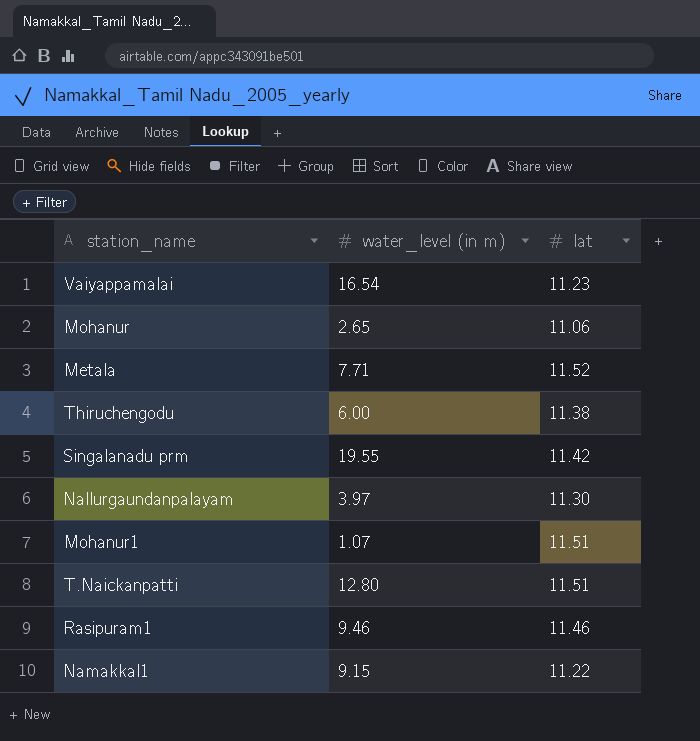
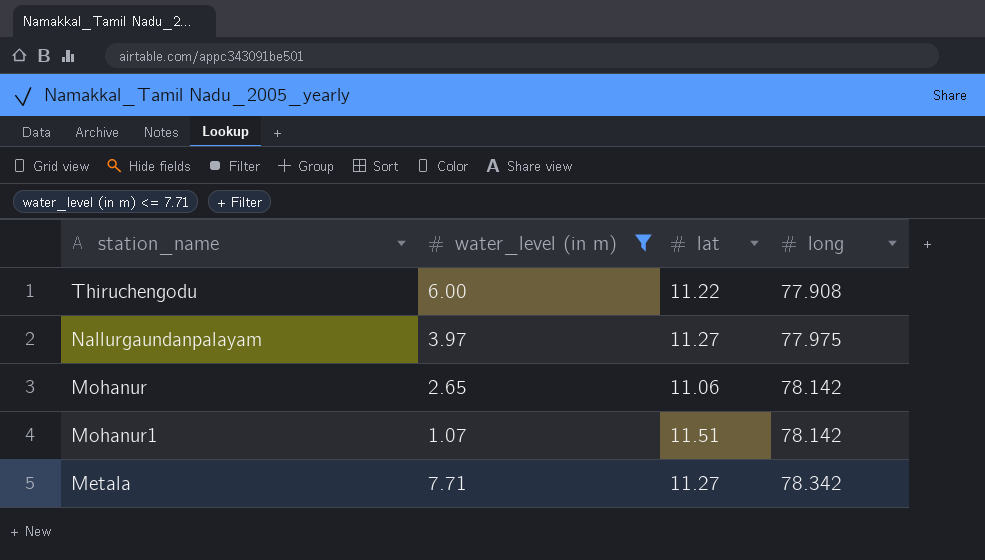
filter: none -> water_level (in m) <= 7.71
row order: none -> long ascending
column long | position: none -> 4
Thiruchengodu | lat: 11.38 -> 11.22
Nallurgaundanpalayam | lat: 11.30 -> 11.27
Metala | lat: 11.52 -> 11.27

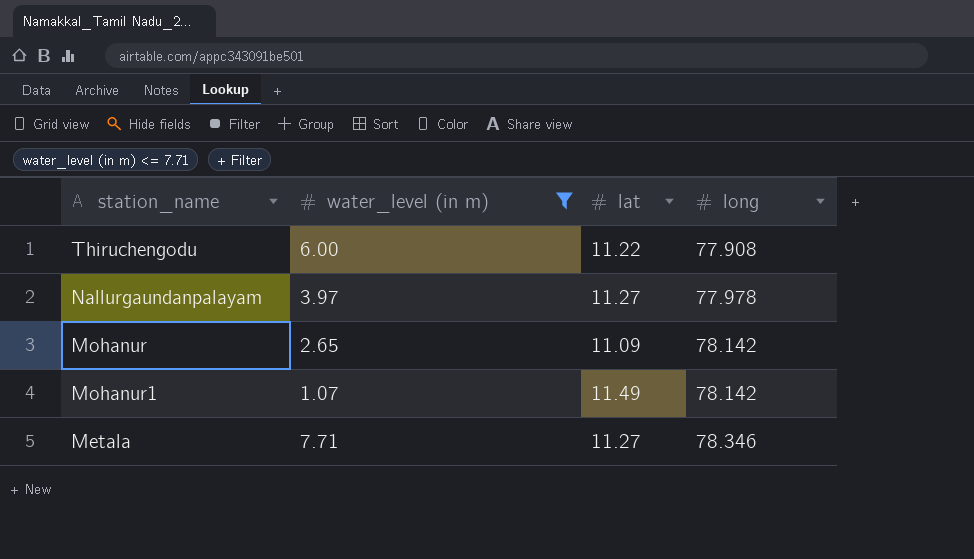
Nallurgaundanpalayam | long: 77.975 -> 77.978
Mohanur | lat: 11.06 -> 11.09
Mohanur1 | lat: 11.51 -> 11.49
Metala | long: 78.342 -> 78.346

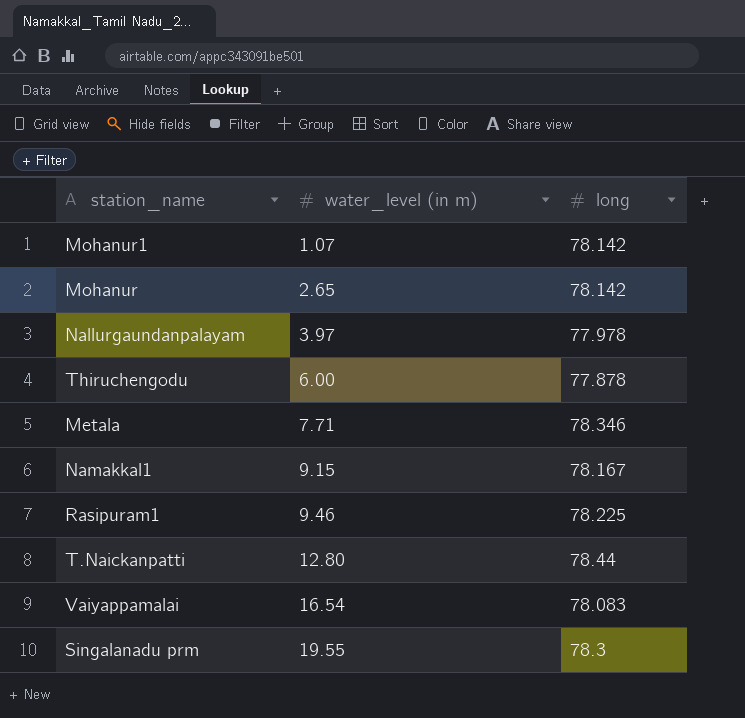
filter: water_level (in m) <= 7.71 -> none
row order: long ascending -> water_level (in m) ascending
column lat | position: 3 -> none
Thiruchengodu | long: 77.908 -> 77.878

